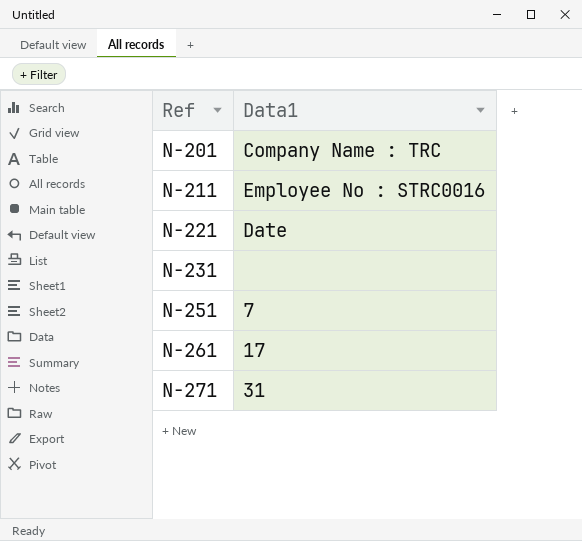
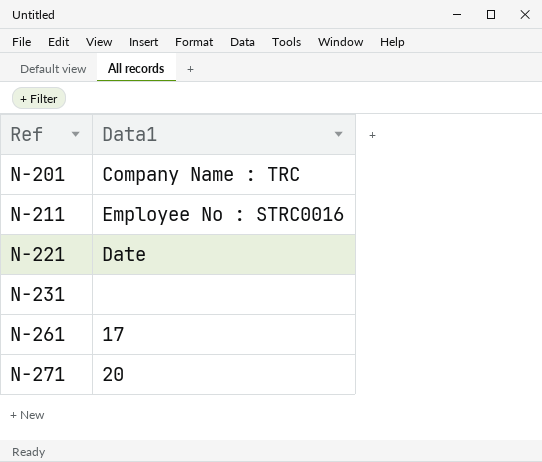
row N-251: 7 -> none
N-271 | Data1: 31 -> 20

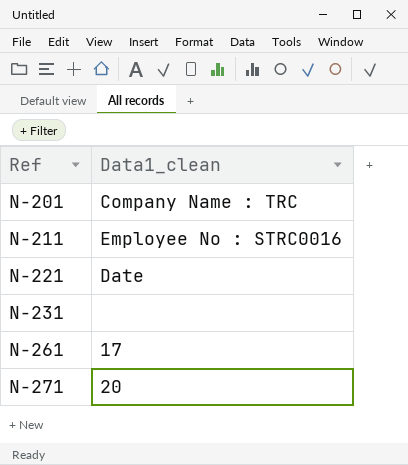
column name: Data1 -> Data1_clean

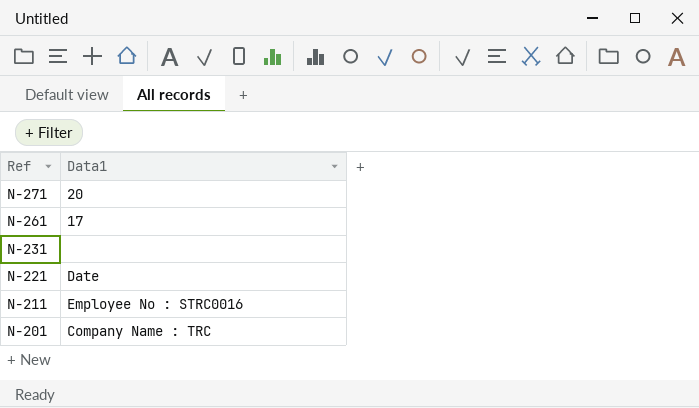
row order: Ref ascending -> Ref descending
column name: Data1_clean -> Data1

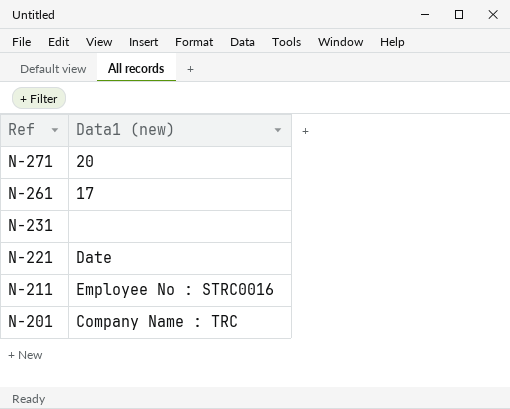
column name: Data1 -> Data1 (new)

